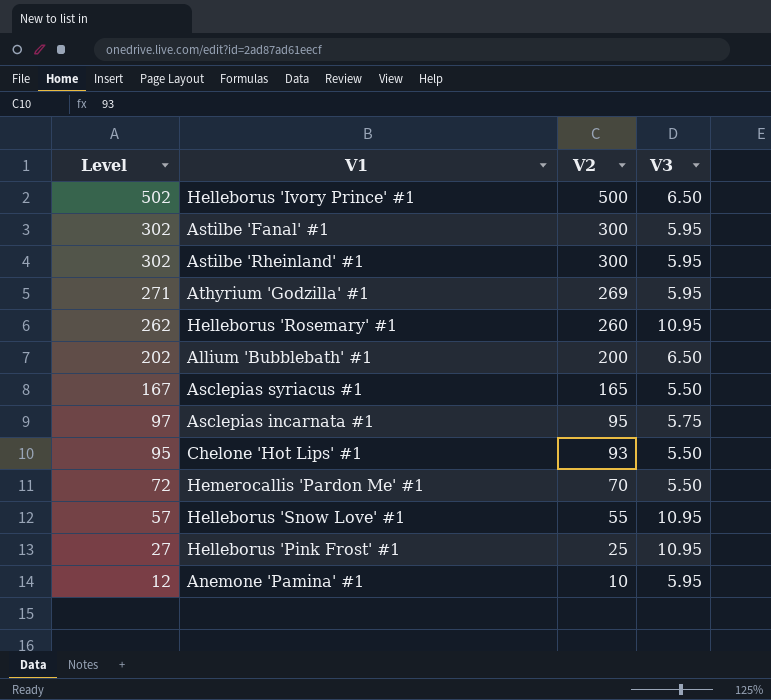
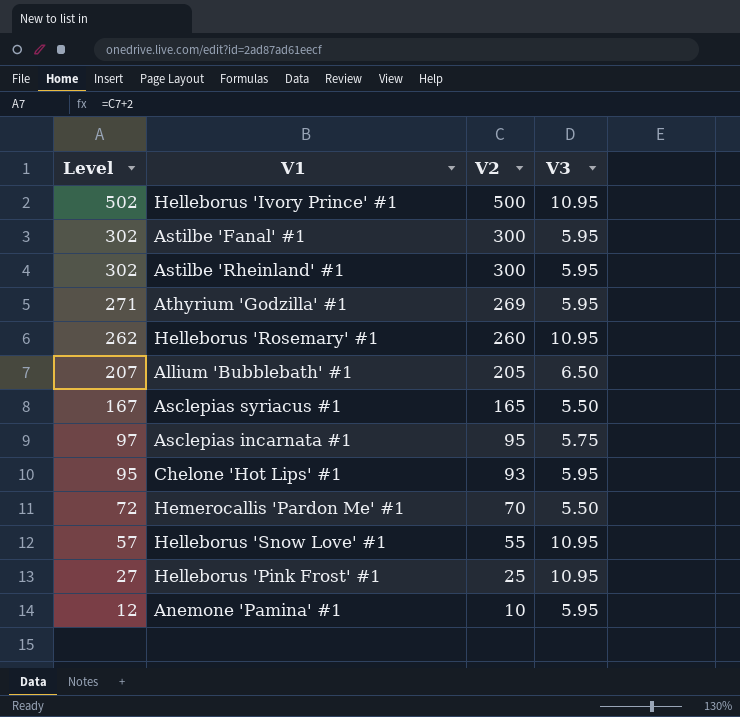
Helleborus 'Ivory Prince' #1 | V3: 6.50 -> 10.95
Allium 'Bubblebath' #1 | Level: 202 -> 207
Allium 'Bubblebath' #1 | V2: 200 -> 205
Chelone 'Hot Lips' #1 | V3: 5.50 -> 5.95

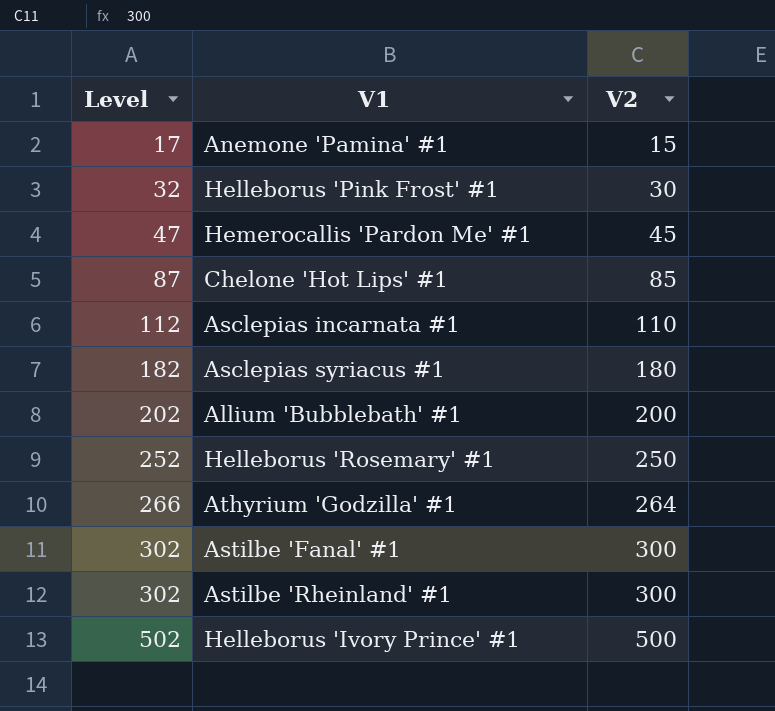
row order: Level descending -> Level ascending
column V3 | position: 4 -> none
row Helleborus 'Snow Love' #1: 57 | 55 | 10.95 -> none
Anemone 'Pamina' #1 | Level: 12 -> 17
Anemone 'Pamina' #1 | V2: 10 -> 15
Helleborus 'Pink Frost' #1 | Level: 27 -> 32
Helleborus 'Pink Frost' #1 | V2: 25 -> 30
Hemerocallis 'Pardon Me' #1 | Level: 72 -> 47
Hemerocallis 'Pardon Me' #1 | V2: 70 -> 45
Chelone 'Hot Lips' #1 | Level: 95 -> 87
Chelone 'Hot Lips' #1 | V2: 93 -> 85
Asclepias incarnata #1 | Level: 97 -> 112
Asclepias incarnata #1 | V2: 95 -> 110
Asclepias syriacus #1 | Level: 167 -> 182
Asclepias syriacus #1 | V2: 165 -> 180
Allium 'Bubblebath' #1 | Level: 207 -> 202
Allium 'Bubblebath' #1 | V2: 205 -> 200
Helleborus 'Rosemary' #1 | Level: 262 -> 252
Helleborus 'Rosemary' #1 | V2: 260 -> 250
Athyrium 'Godzilla' #1 | Level: 271 -> 266
Athyrium 'Godzilla' #1 | V2: 269 -> 264

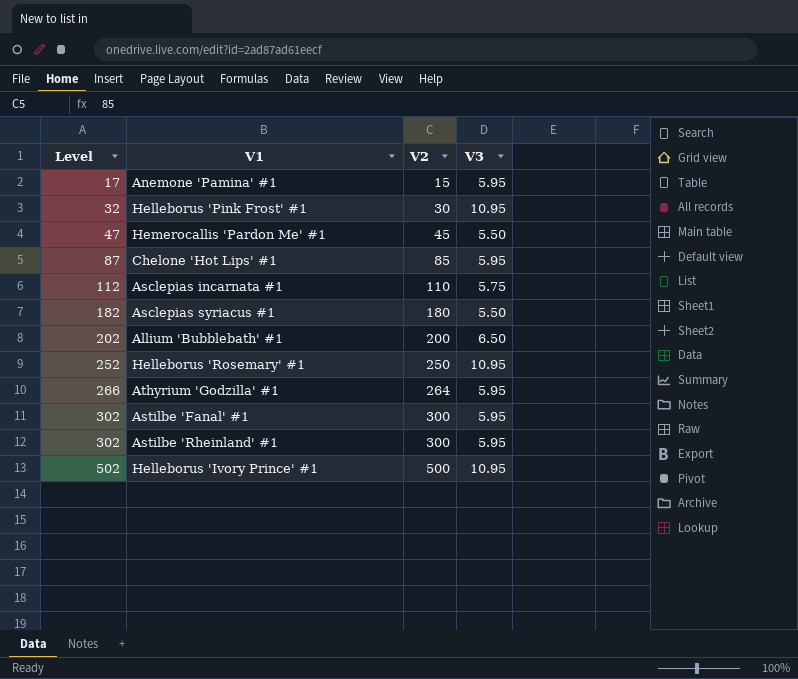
column V3 | position: none -> 4

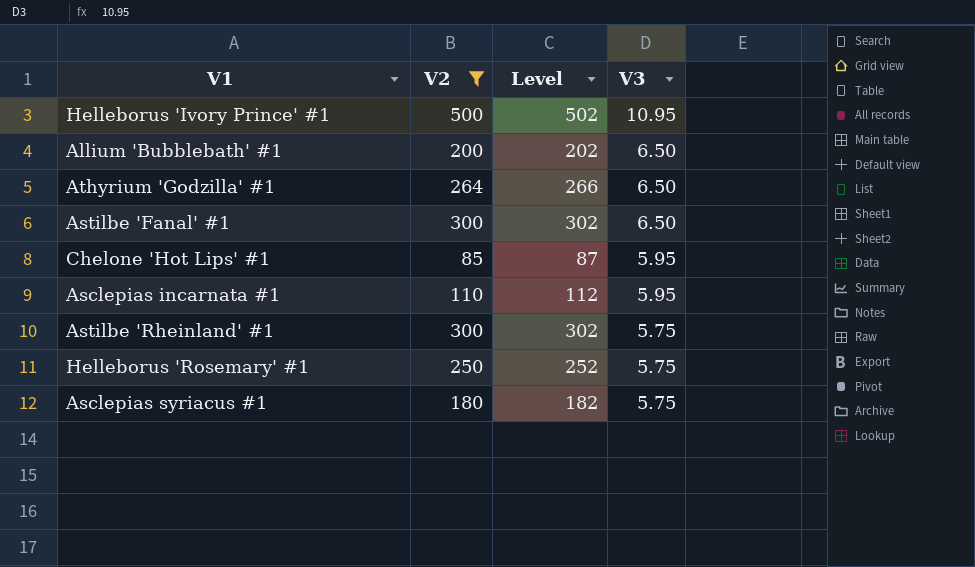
filter: none -> V2 >= 85
row order: Level ascending -> V3 descending
column Level | position: 1 -> 3
Athyrium 'Godzilla' #1 | V3: 5.95 -> 6.50
Astilbe 'Fanal' #1 | V3: 5.95 -> 6.50
Asclepias incarnata #1 | V3: 5.75 -> 5.95
Astilbe 'Rheinland' #1 | V3: 5.95 -> 5.75
Helleborus 'Rosemary' #1 | V3: 10.95 -> 5.75
Asclepias syriacus #1 | V3: 5.50 -> 5.75

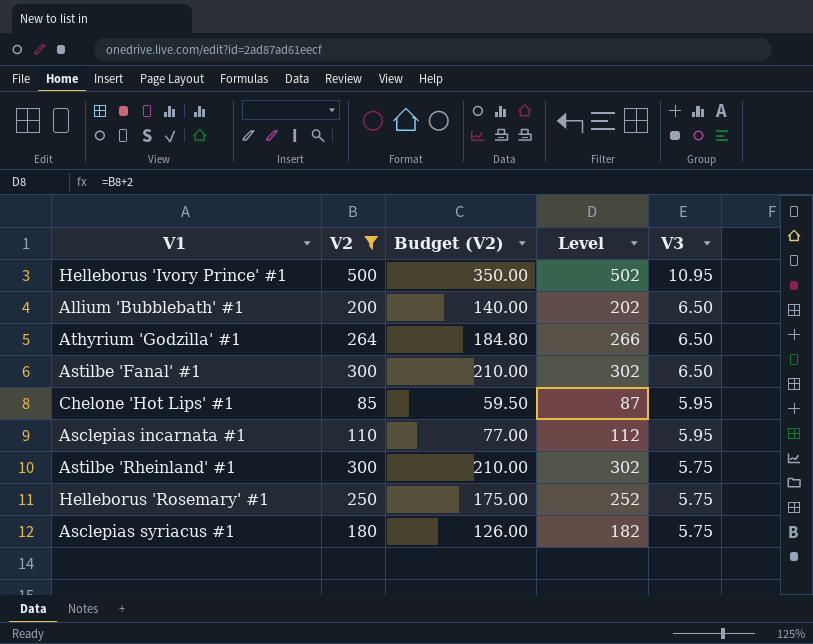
column Budget (V2) | formula: none -> [V2] * 0.7

